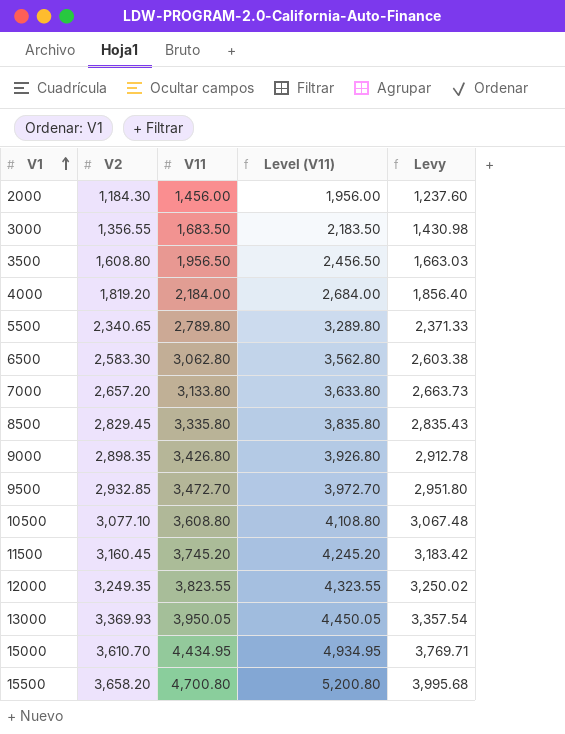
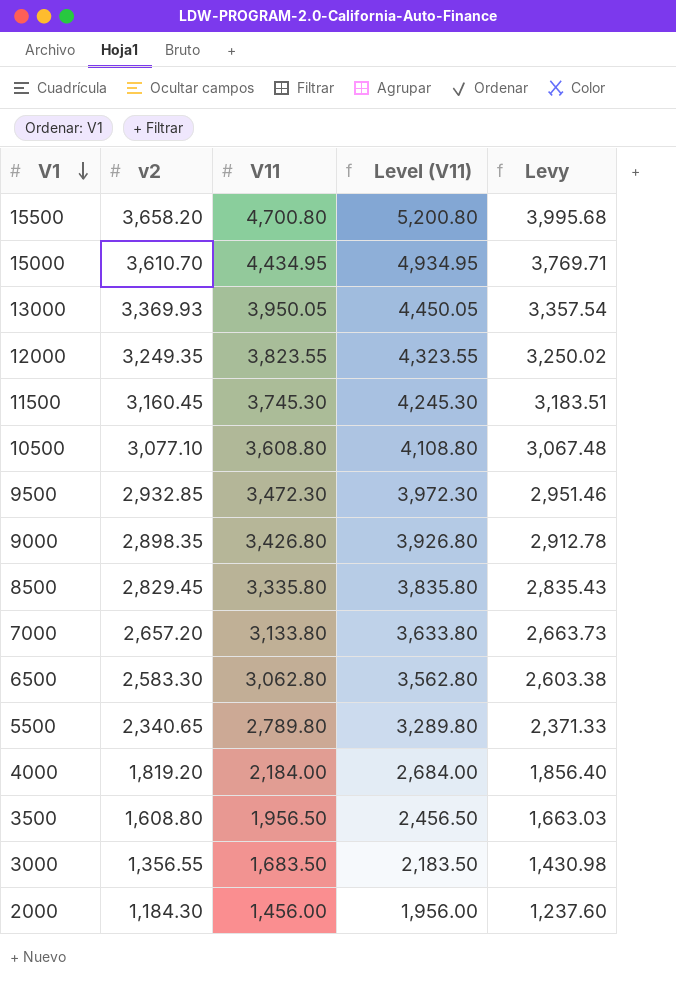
row order: V1 ascending -> V1 descending
column name: V2 -> v2
11500 | V11: 3,745.20 -> 3,745.30
11500 | Level (V11): 4,245.20 -> 4,245.30
11500 | Levy: 3,183.42 -> 3,183.51
9500 | V11: 3,472.70 -> 3,472.30
9500 | Level (V11): 3,972.70 -> 3,972.30
9500 | Levy: 2,951.80 -> 2,951.46

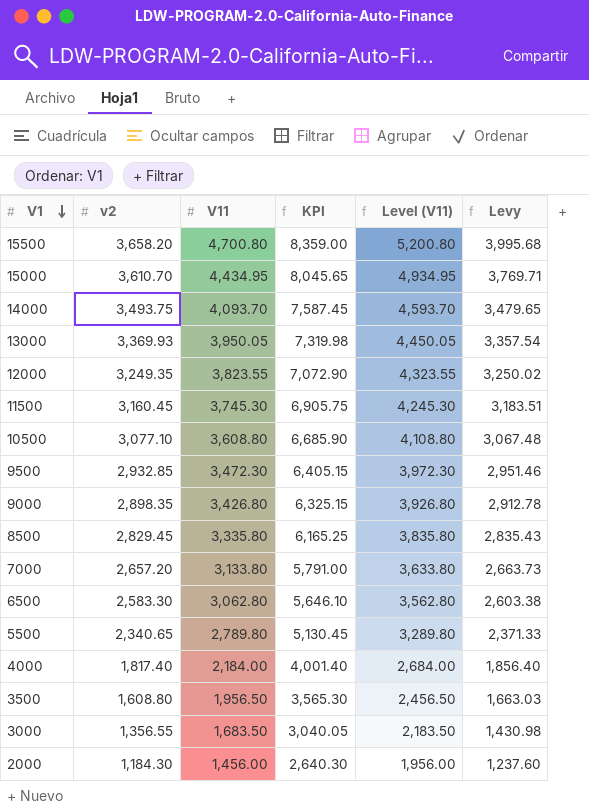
column KPI | formula: none -> [v2] + [V11]
row 14000: none -> 3,493.75 | 4,093.70 | 7,587.45 | 4,593.70 | 3,479.65
4000 | v2: 1,819.20 -> 1,817.40

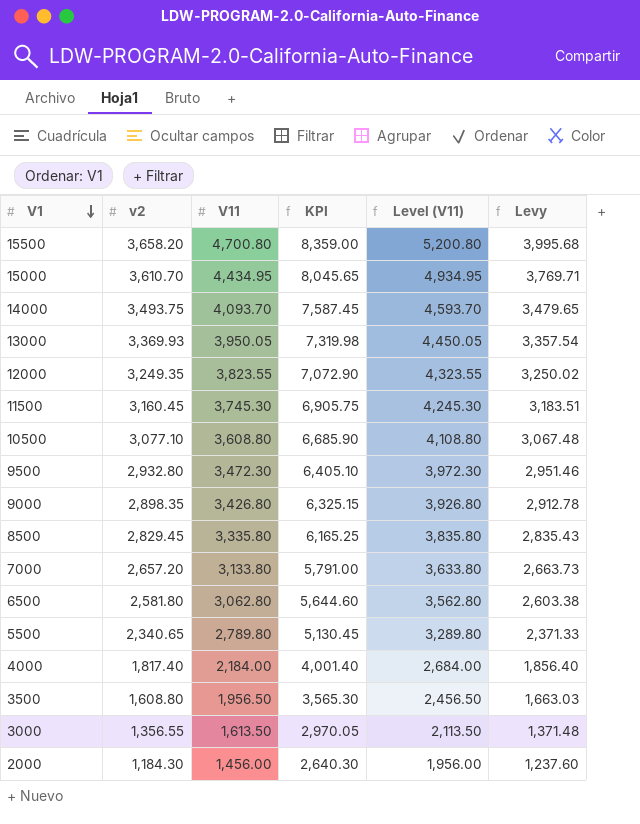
9500 | v2: 2,932.85 -> 2,932.80
9500 | KPI: 6,405.15 -> 6,405.10
6500 | v2: 2,583.30 -> 2,581.80
6500 | KPI: 5,646.10 -> 5,644.60
3000 | V11: 1,683.50 -> 1,613.50
3000 | KPI: 3,040.05 -> 2,970.05
3000 | Level (V11): 2,183.50 -> 2,113.50
3000 | Levy: 1,430.98 -> 1,371.48

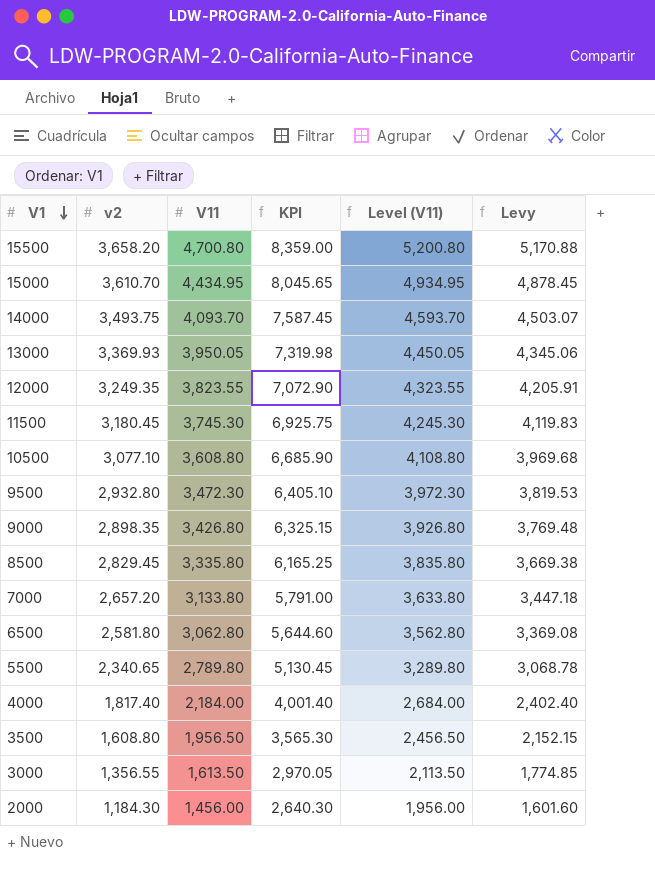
column Levy | formula: [V11] * 0.85 -> [V11] * 1.1
11500 | v2: 3,160.45 -> 3,180.45
11500 | KPI: 6,905.75 -> 6,925.75

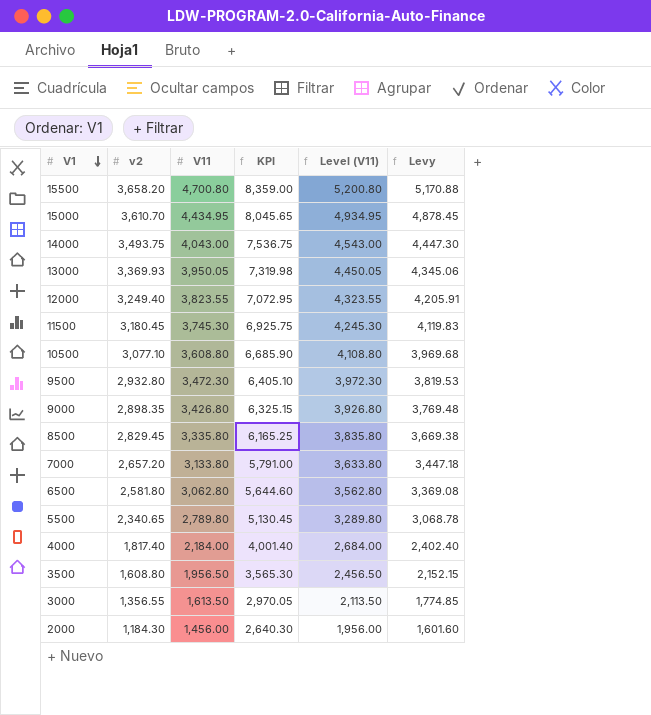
14000 | V11: 4,093.70 -> 4,043.00
14000 | KPI: 7,587.45 -> 7,536.75
14000 | Level (V11): 4,593.70 -> 4,543.00
14000 | Levy: 4,503.07 -> 4,447.30
12000 | v2: 3,249.35 -> 3,249.40
12000 | KPI: 7,072.90 -> 7,072.95

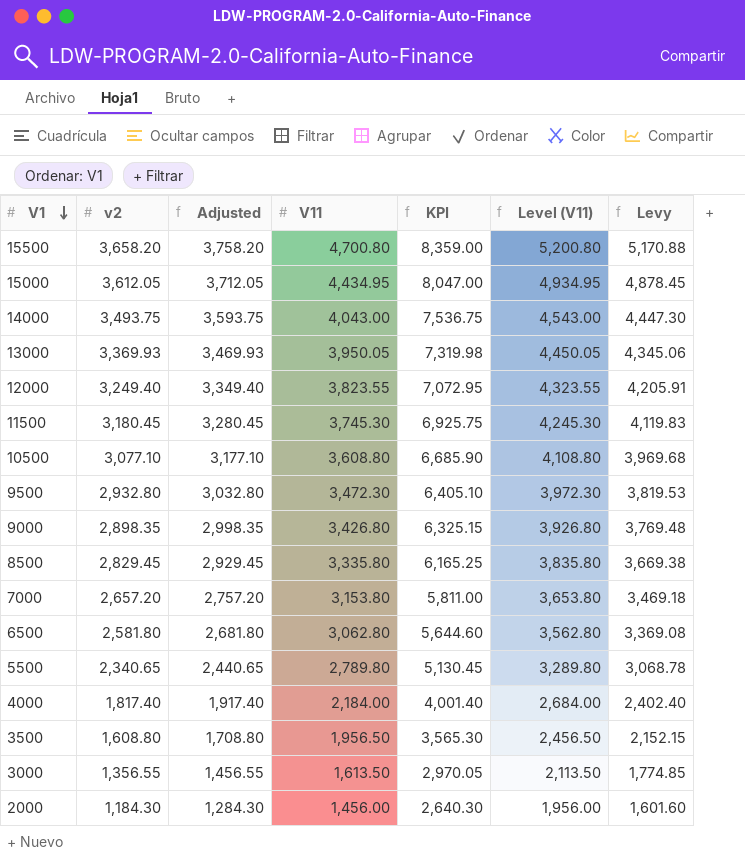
column Adjusted | formula: none -> [v2] + 100
15000 | v2: 3,610.70 -> 3,612.05
15000 | KPI: 8,045.65 -> 8,047.00
7000 | V11: 3,133.80 -> 3,153.80
7000 | KPI: 5,791.00 -> 5,811.00
7000 | Level (V11): 3,633.80 -> 3,653.80
7000 | Levy: 3,447.18 -> 3,469.18

